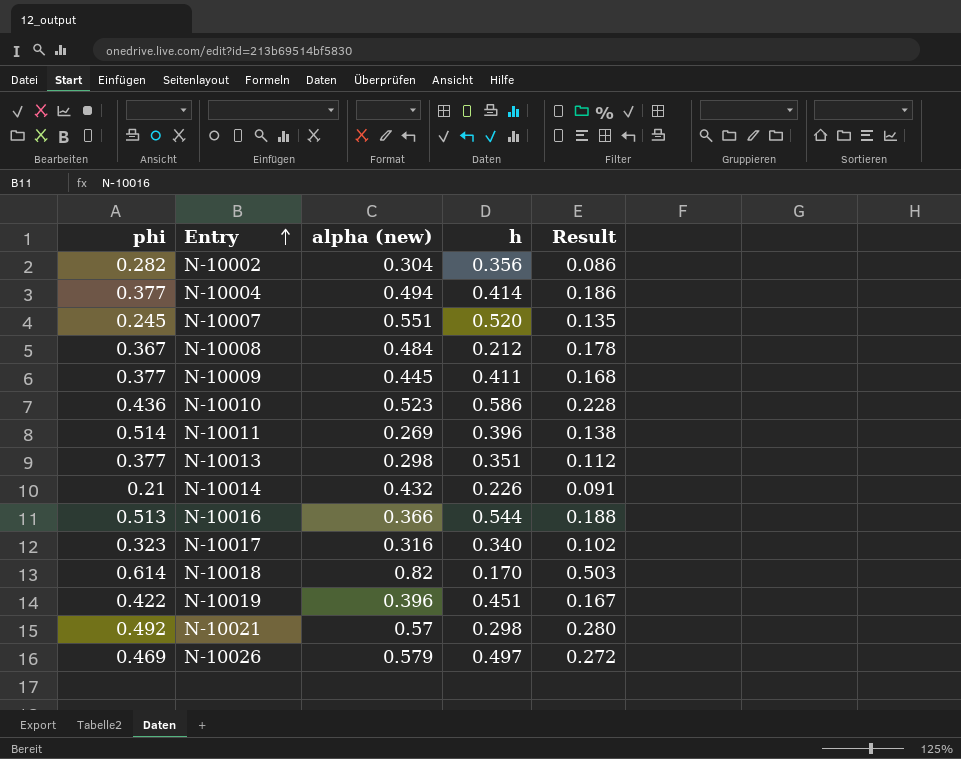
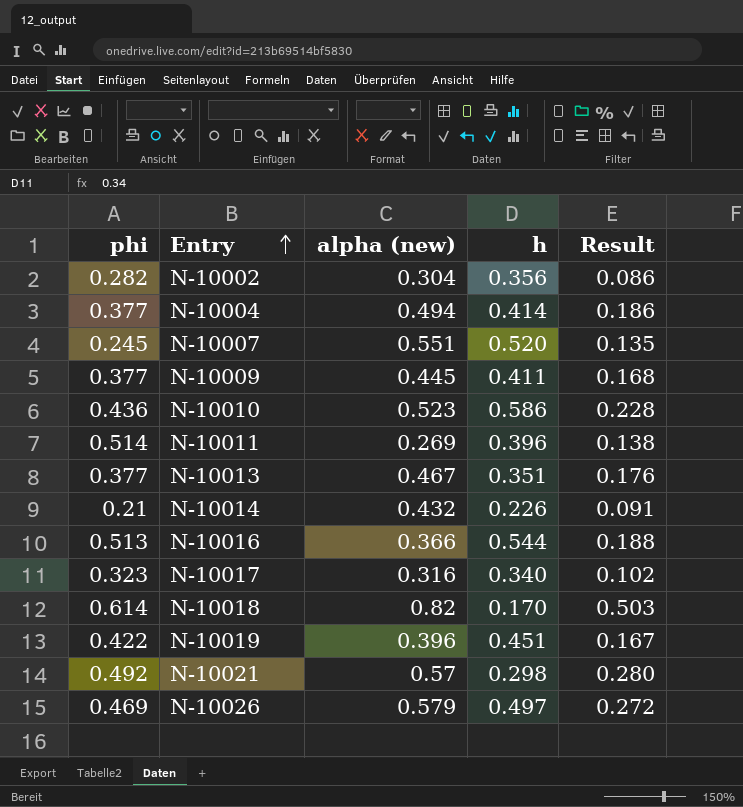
row N-10008: 0.367 | 0.484 | 0.212 | 0.178 -> none
N-10013 | alpha (new): 0.298 -> 0.467
N-10013 | Result: 0.112 -> 0.176

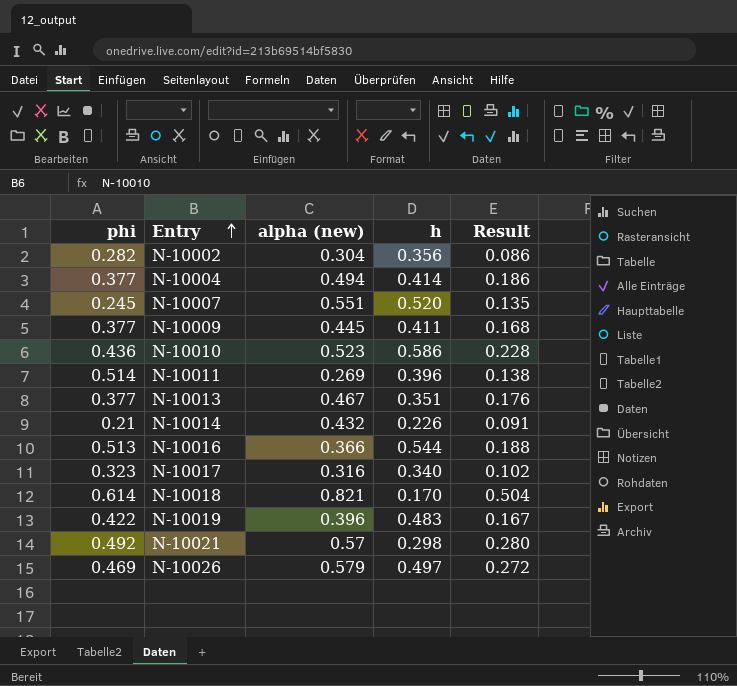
N-10018 | alpha (new): 0.82 -> 0.821
N-10018 | Result: 0.503 -> 0.504
N-10019 | h: 0.451 -> 0.483

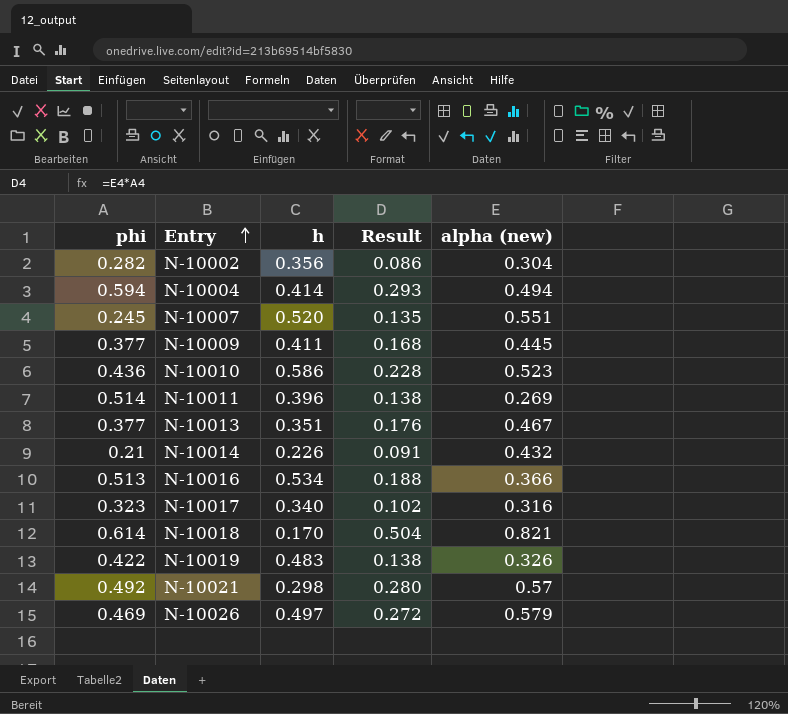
column alpha (new) | position: 3 -> 5
N-10004 | phi: 0.377 -> 0.594
N-10004 | Result: 0.186 -> 0.293
N-10016 | h: 0.544 -> 0.534
N-10019 | Result: 0.167 -> 0.138
N-10019 | alpha (new): 0.396 -> 0.326

